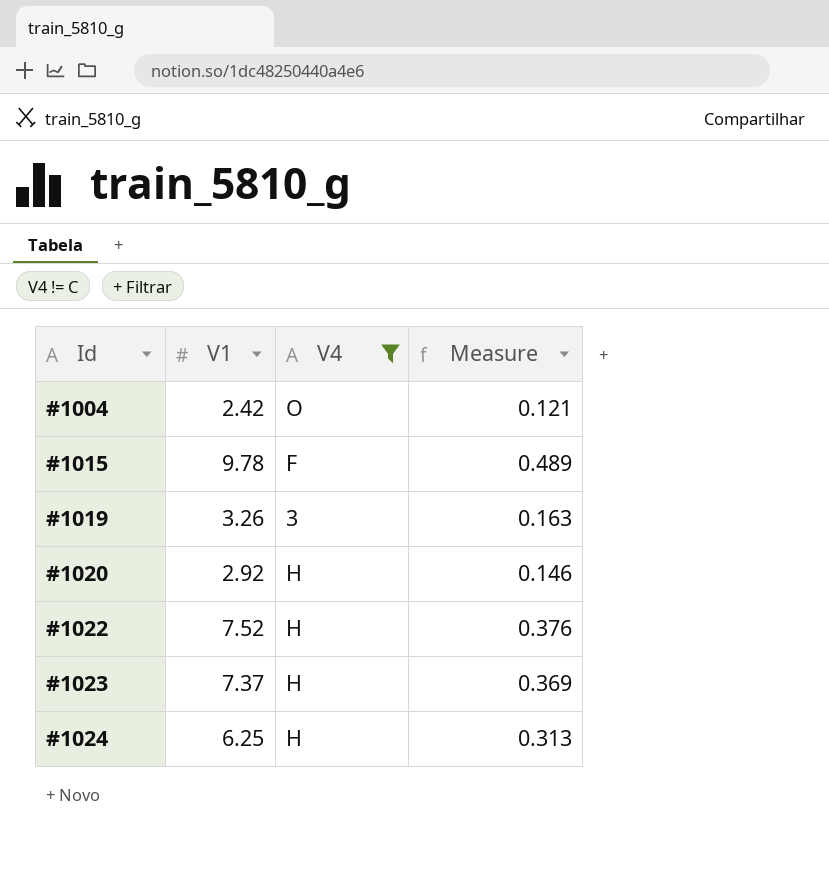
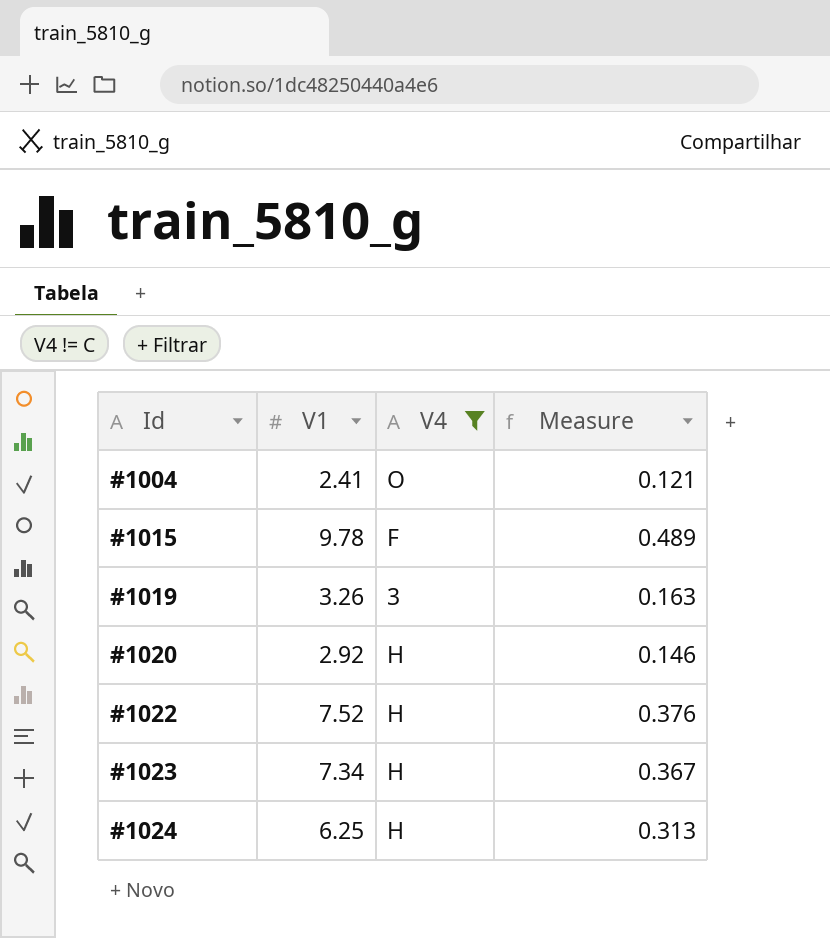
#1004 | V1: 2.42 -> 2.41
#1023 | V1: 7.37 -> 7.34
#1023 | Measure: 0.369 -> 0.367

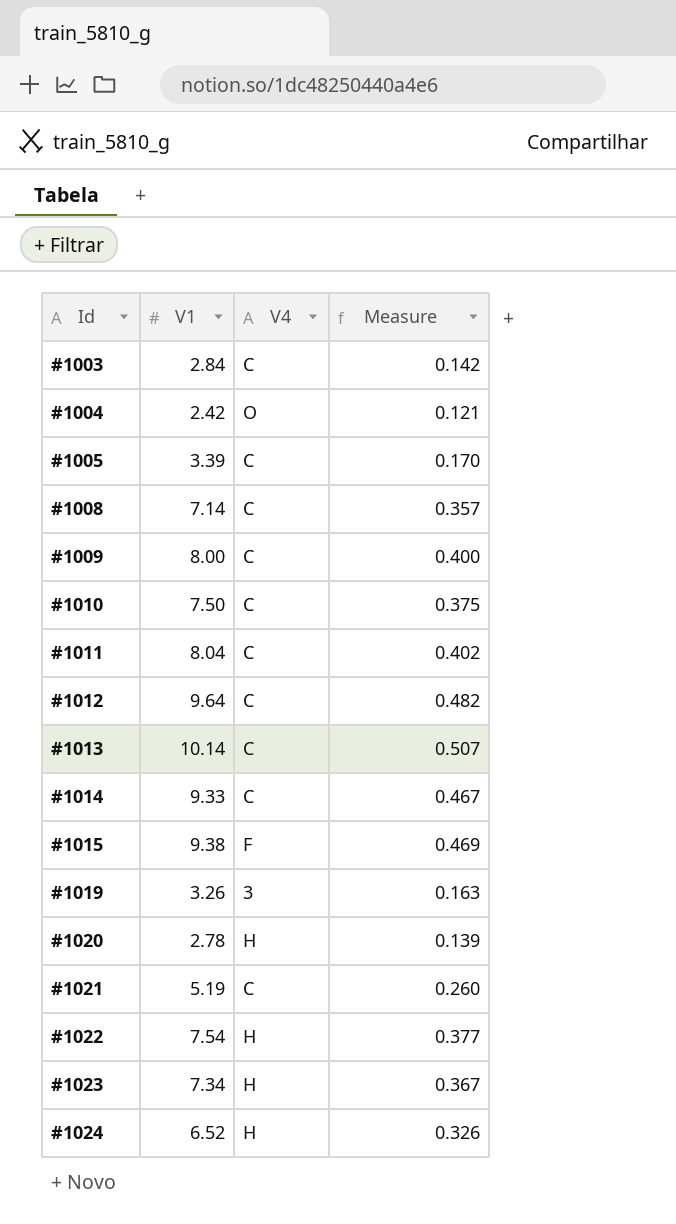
filter: V4 != C -> none
#1004 | V1: 2.41 -> 2.42
#1015 | V1: 9.78 -> 9.38
#1015 | Measure: 0.489 -> 0.469
#1020 | V1: 2.92 -> 2.78
#1020 | Measure: 0.146 -> 0.139
#1022 | V1: 7.52 -> 7.54
#1022 | Measure: 0.376 -> 0.377
#1024 | V1: 6.25 -> 6.52
#1024 | Measure: 0.313 -> 0.326

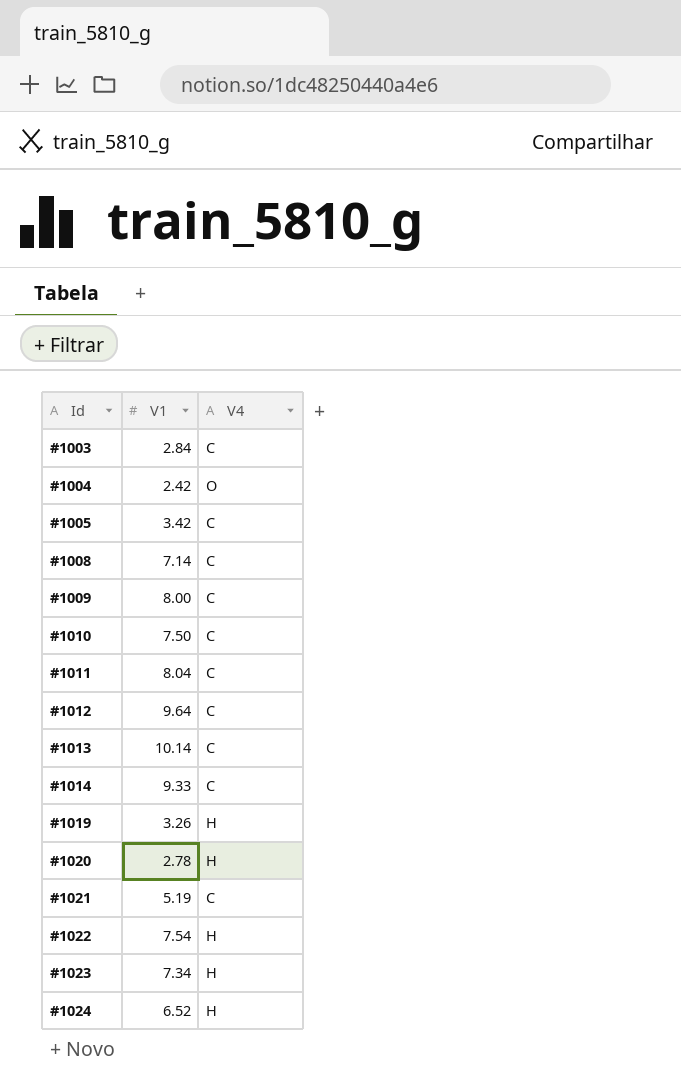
column Measure | formula: [V1] * 0.05 -> none
row #1015: 9.38 | F | 0.469 -> none
#1005 | V1: 3.39 -> 3.42
#1019 | V4: 3 -> H

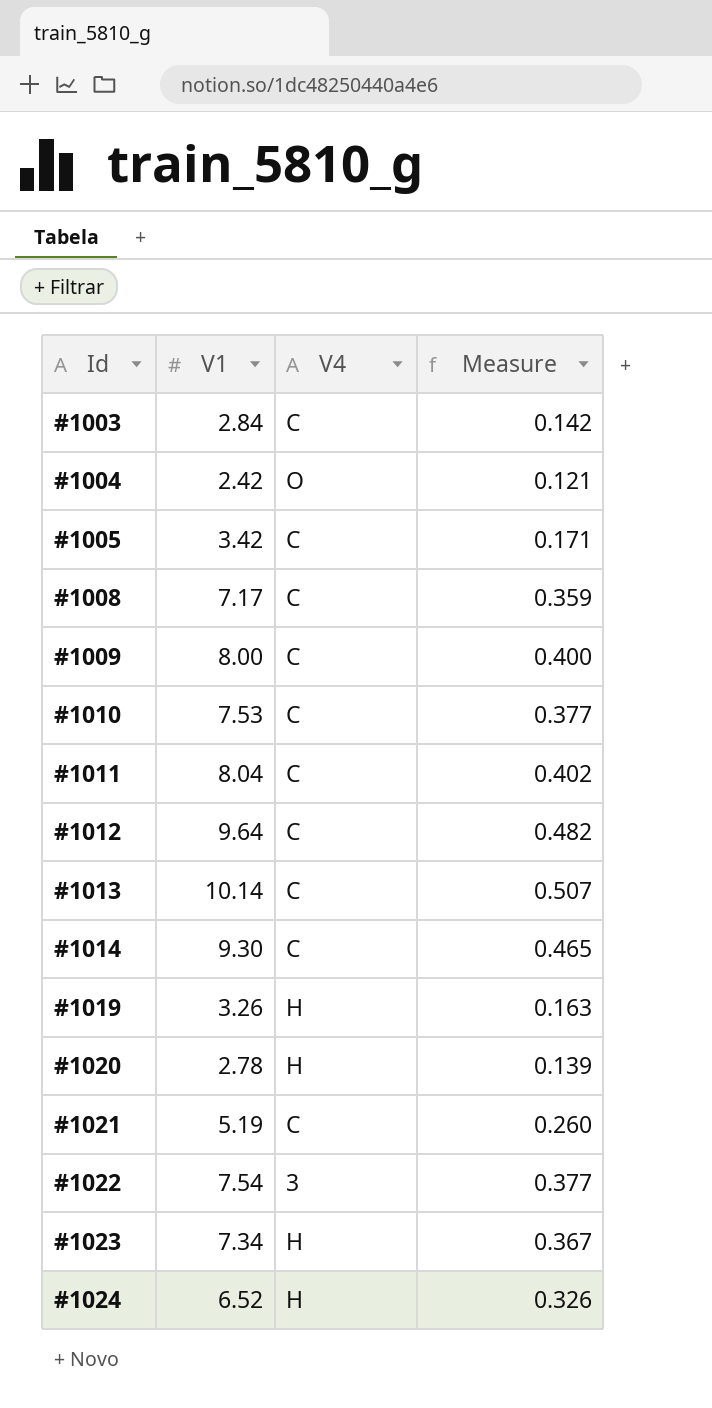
column Measure | formula: none -> [V1] * 0.05
#1008 | V1: 7.14 -> 7.17
#1010 | V1: 7.50 -> 7.53
#1014 | V1: 9.33 -> 9.30
#1022 | V4: H -> 3

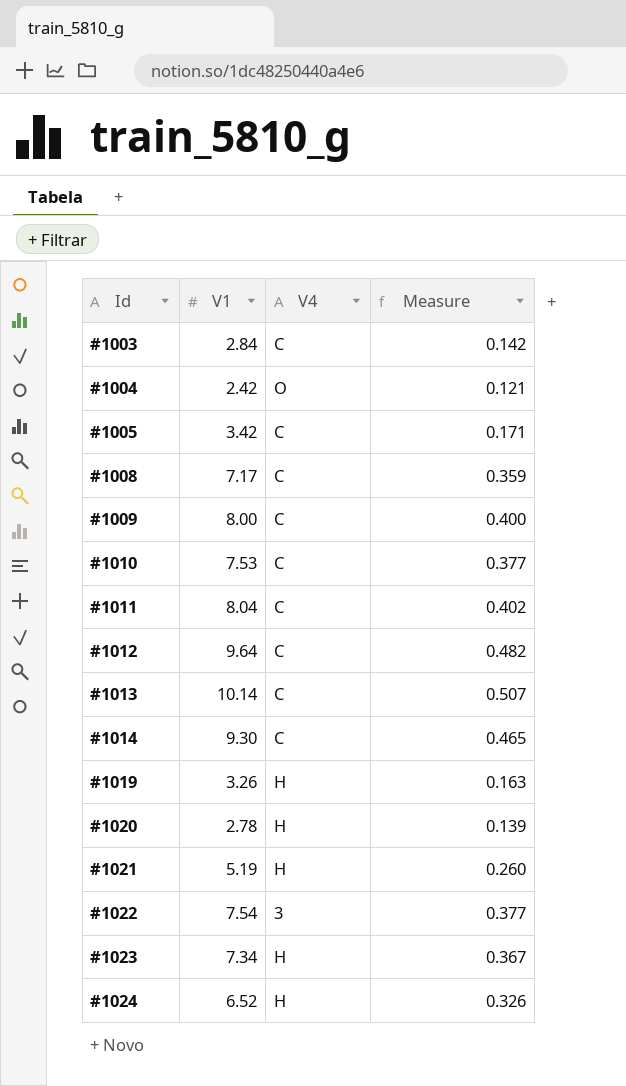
#1021 | V4: C -> H

